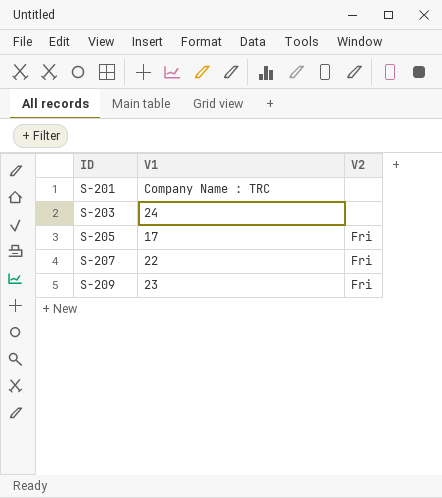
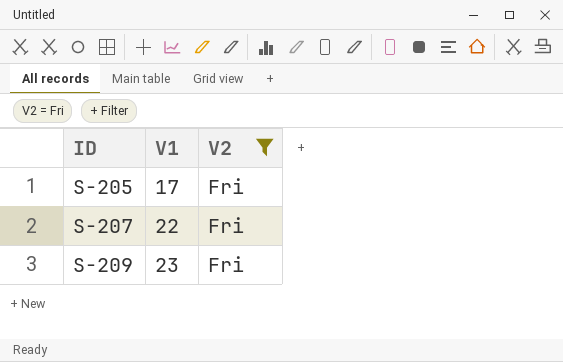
filter: none -> V2 = Fri

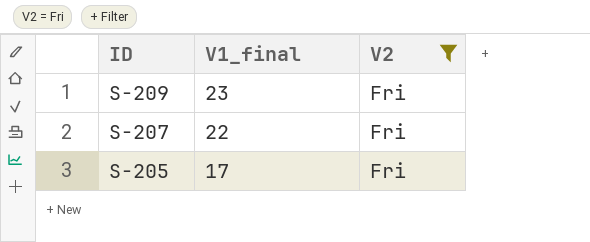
row order: ID ascending -> ID descending
column name: V1 -> V1_final

